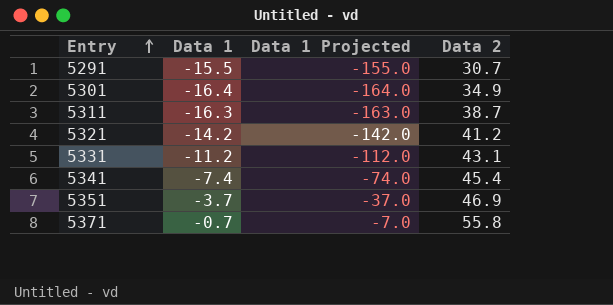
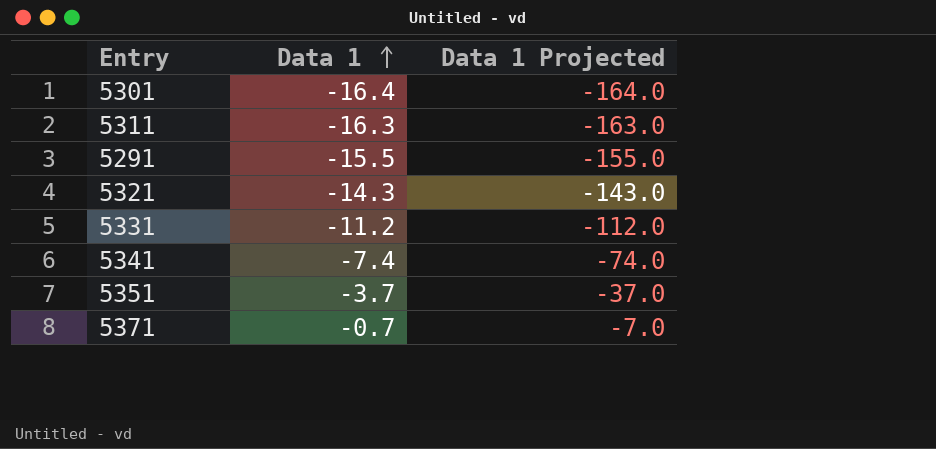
row order: Entry ascending -> Data 1 ascending
column Data 2 | position: 4 -> none
5321 | Data 1: -14.2 -> -14.3
5321 | Data 1 Projected: -142.0 -> -143.0

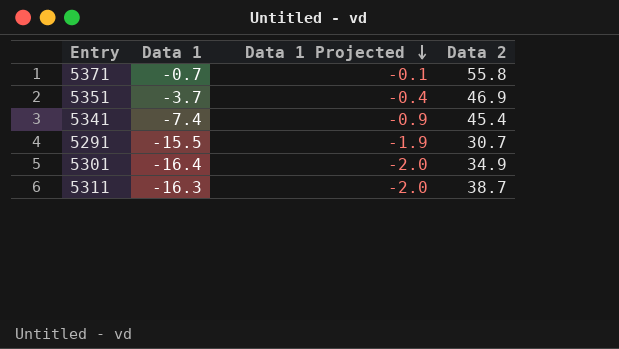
row order: Data 1 ascending -> Data 1 Projected descending
column Data 1 Projected | formula: [Data 1] * 10 -> [Data 1] * 0.12
column Data 2 | position: none -> 4
row 5321: -14.3 | -143.0 -> none
row 5331: -11.2 | -112.0 -> none

